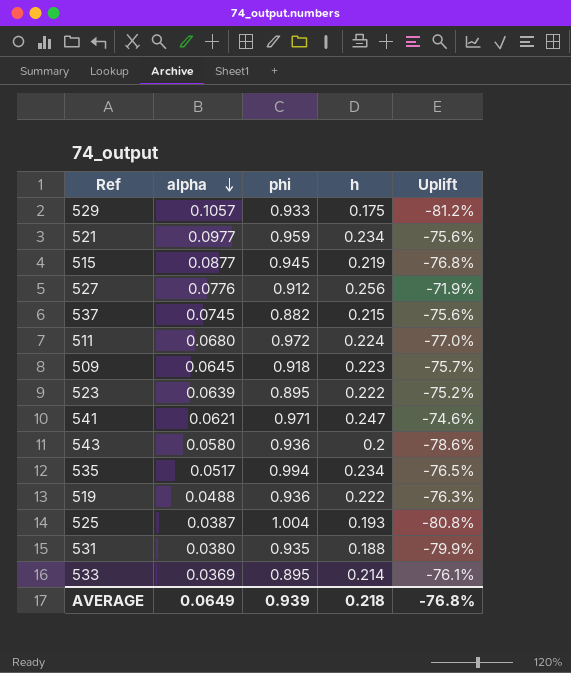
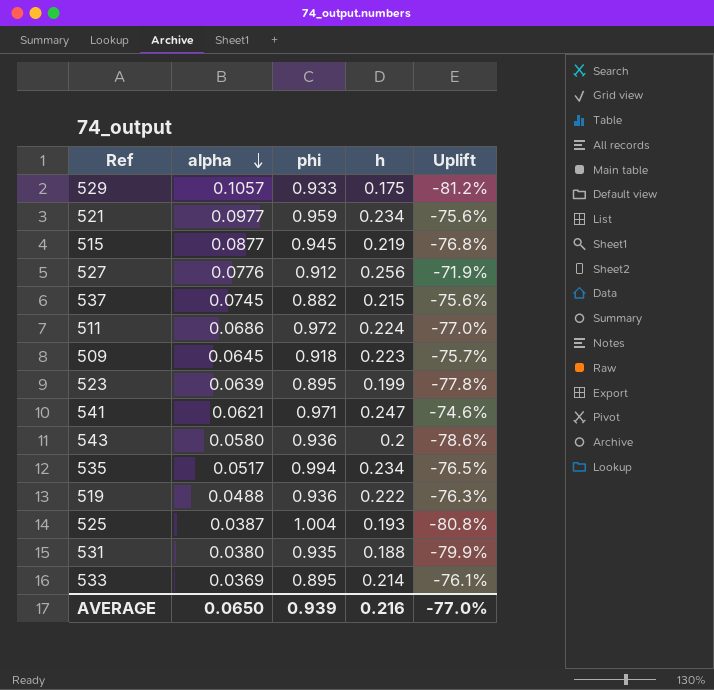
511 | alpha: 0.0680 -> 0.0686
523 | h: 0.222 -> 0.199
523 | Uplift: -75.2% -> -77.8%
AVERAGE | alpha: 0.0649 -> 0.0650
AVERAGE | h: 0.218 -> 0.216
AVERAGE | Uplift: -76.8% -> -77.0%

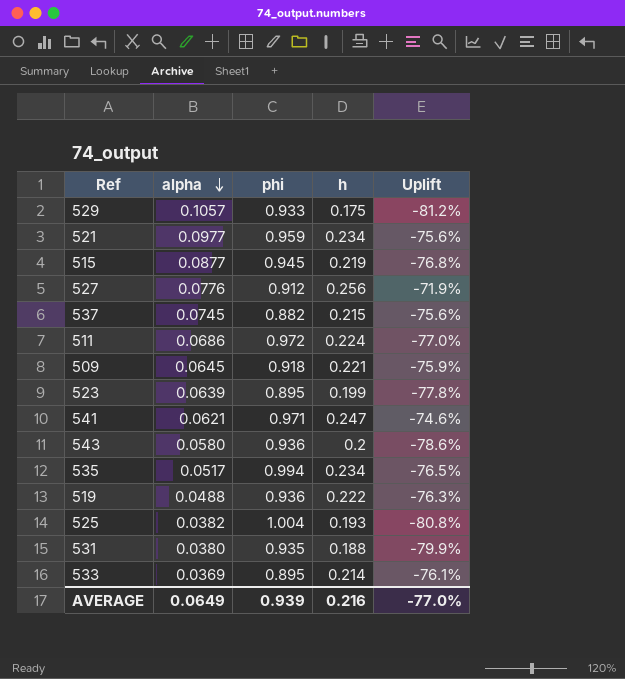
509 | h: 0.223 -> 0.221
509 | Uplift: -75.7% -> -75.9%
525 | alpha: 0.0387 -> 0.0382
AVERAGE | alpha: 0.0650 -> 0.0649

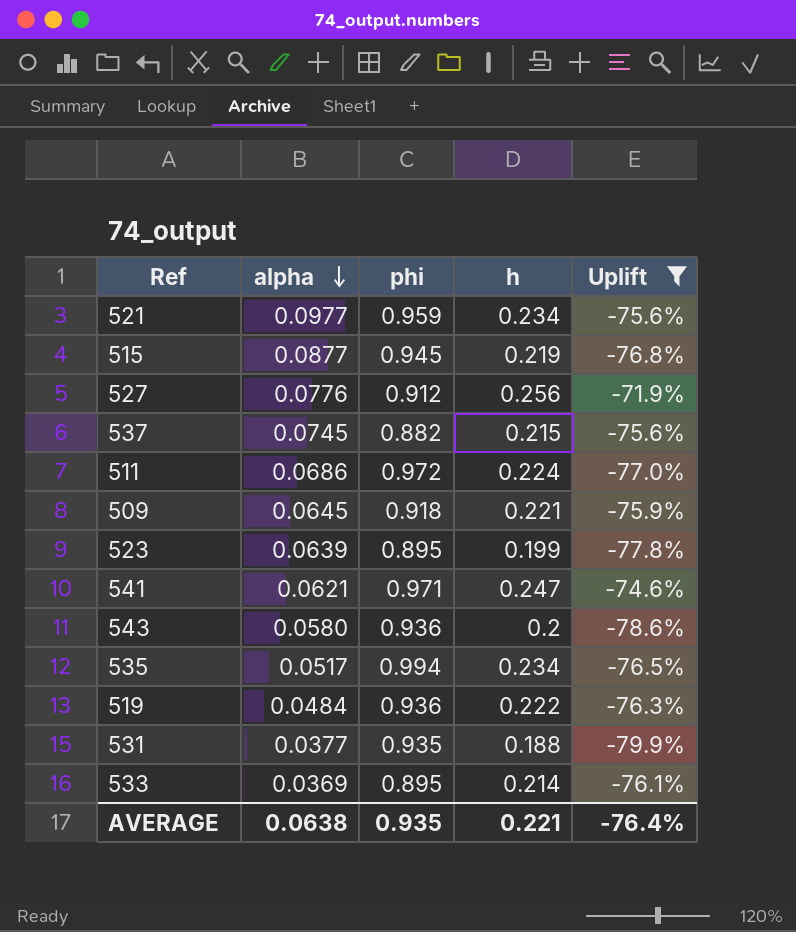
filter: none -> Uplift >= -79.9%
519 | alpha: 0.0488 -> 0.0484
531 | alpha: 0.0380 -> 0.0377
AVERAGE | alpha: 0.0649 -> 0.0638
AVERAGE | phi: 0.939 -> 0.935
AVERAGE | h: 0.216 -> 0.221
AVERAGE | Uplift: -77.0% -> -76.4%

